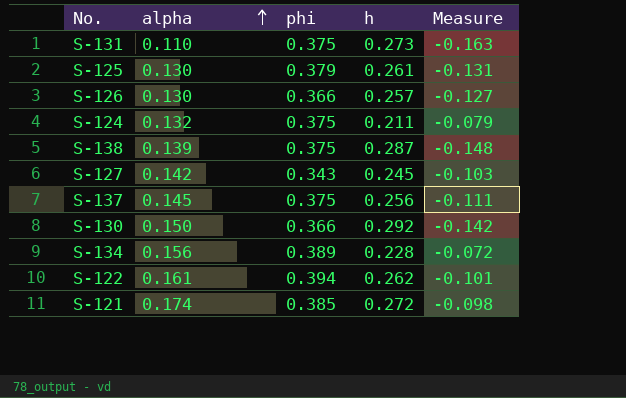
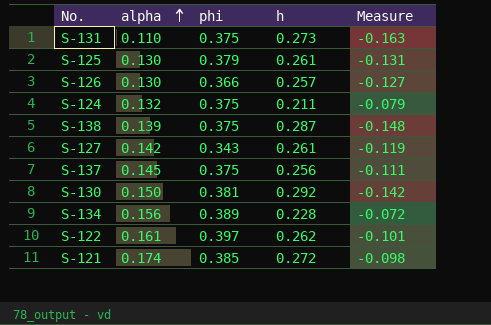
S-127 | h: 0.245 -> 0.261
S-127 | Measure: -0.103 -> -0.119
S-130 | phi: 0.366 -> 0.381
S-122 | phi: 0.394 -> 0.397

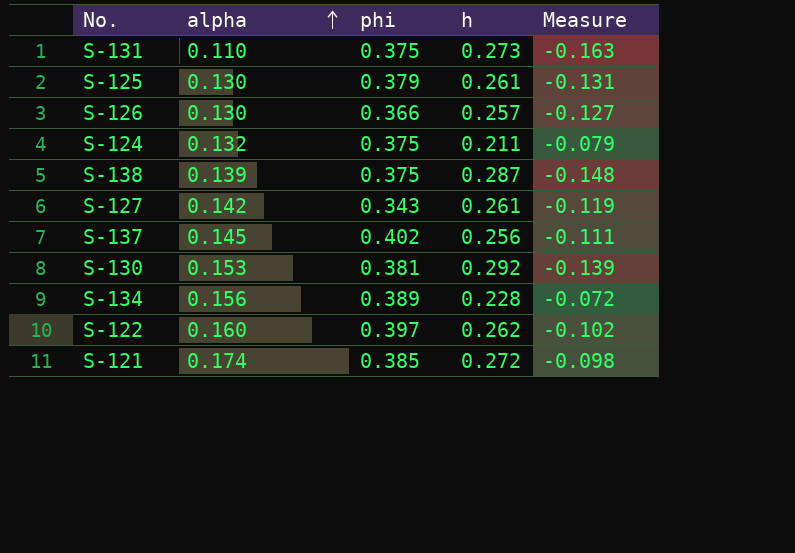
S-137 | phi: 0.375 -> 0.402
S-130 | alpha: 0.150 -> 0.153
S-130 | Measure: -0.142 -> -0.139
S-122 | alpha: 0.161 -> 0.160
S-122 | Measure: -0.101 -> -0.102

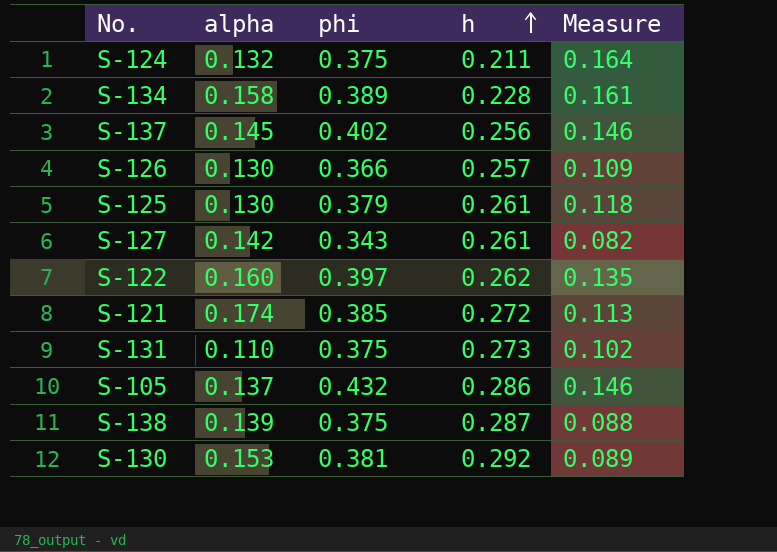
row order: alpha ascending -> h ascending
column Measure | formula: [alpha] - [h] -> [phi] - [h]
S-134 | alpha: 0.156 -> 0.158
row S-105: none -> 0.137 | 0.432 | 0.286 | 0.146

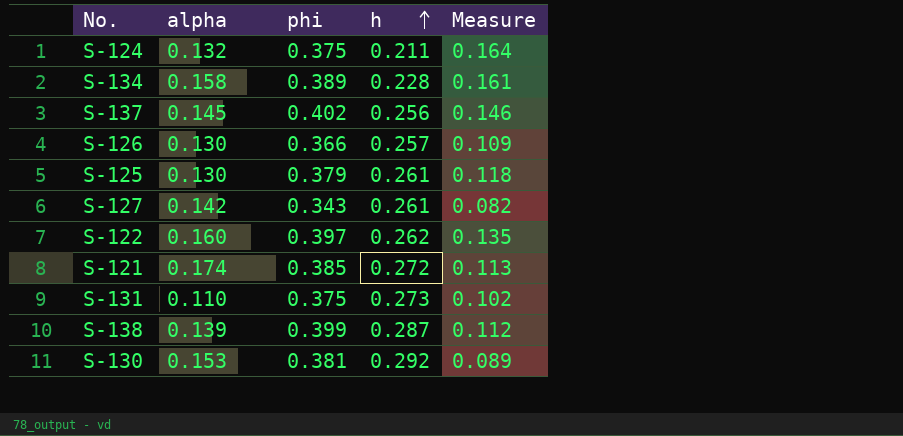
row S-105: 0.137 | 0.432 | 0.286 | 0.146 -> none
S-138 | phi: 0.375 -> 0.399
S-138 | Measure: 0.088 -> 0.112

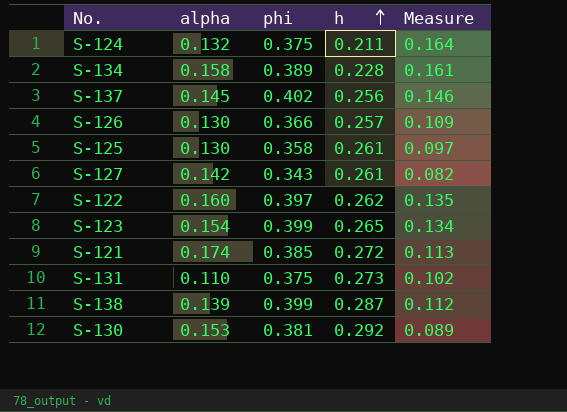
S-125 | phi: 0.379 -> 0.358
S-125 | Measure: 0.118 -> 0.097
row S-123: none -> 0.154 | 0.399 | 0.265 | 0.134

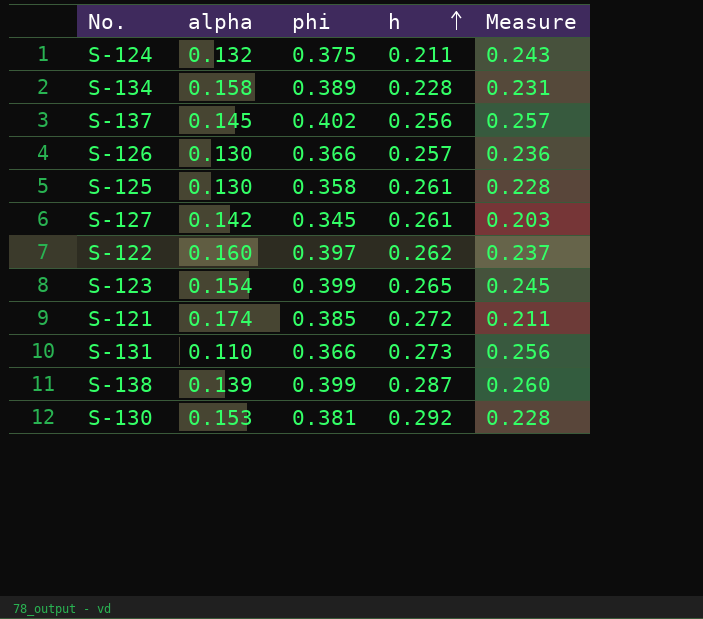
column Measure | formula: [phi] - [h] -> [phi] - [alpha]
S-127 | phi: 0.343 -> 0.345
S-131 | phi: 0.375 -> 0.366

